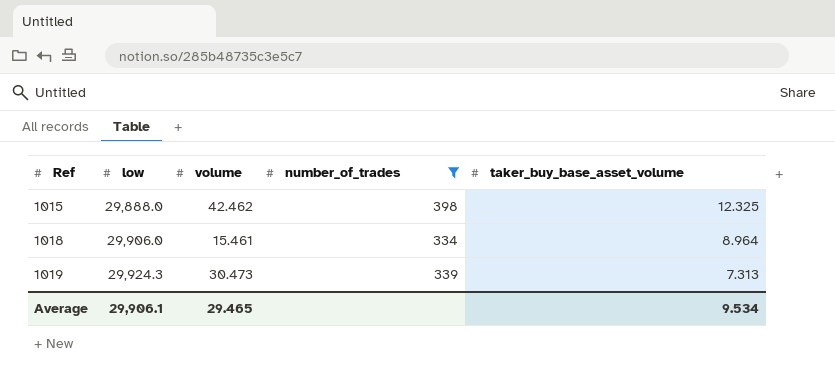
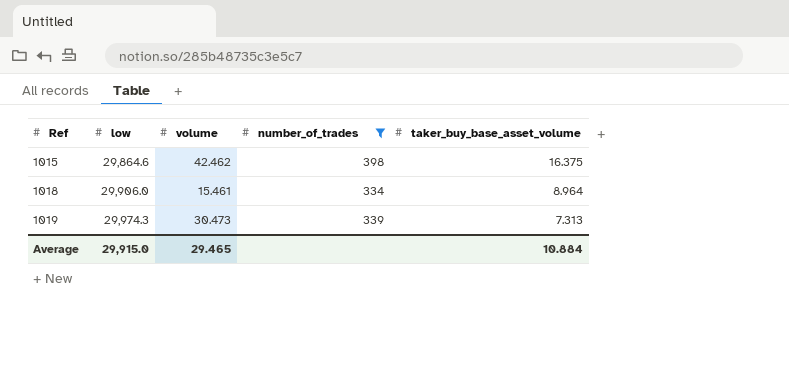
1015 | low: 29,888.0 -> 29,864.6
1015 | taker_buy_base_asset_volume: 12.325 -> 16.375
1019 | low: 29,924.3 -> 29,974.3
Average | low: 29,906.1 -> 29,915.0
Average | taker_buy_base_asset_volume: 9.534 -> 10.884

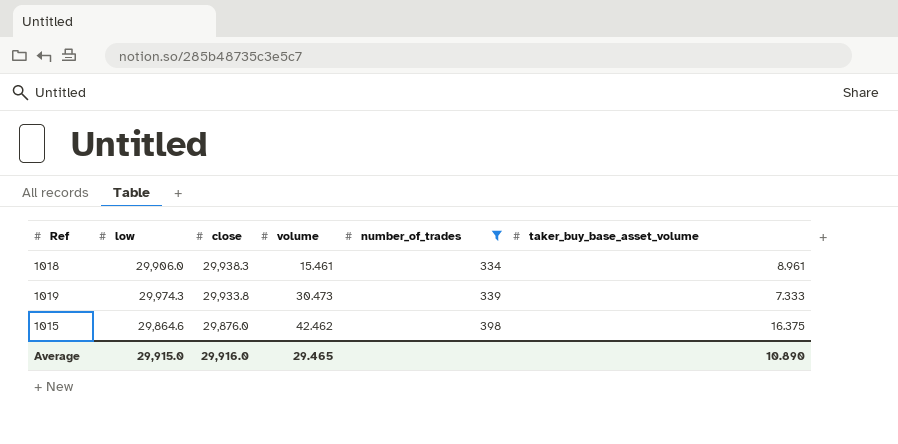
row order: Ref ascending -> close descending
column close | position: none -> 3
1018 | taker_buy_base_asset_volume: 8.964 -> 8.961
1019 | taker_buy_base_asset_volume: 7.313 -> 7.333
Average | taker_buy_base_asset_volume: 10.884 -> 10.890

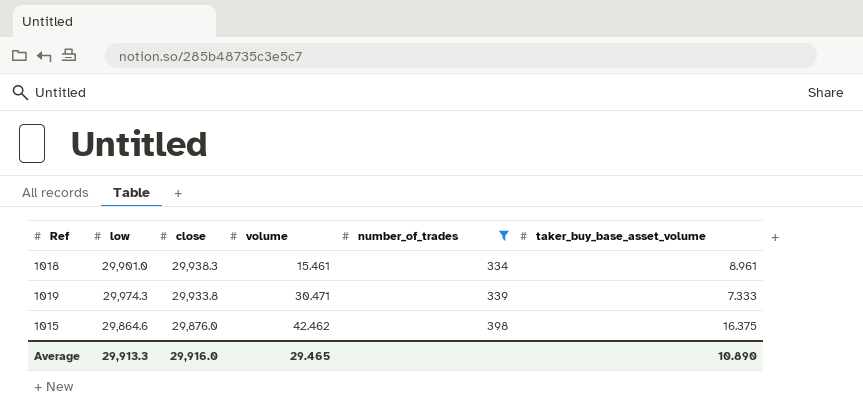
1018 | low: 29,906.0 -> 29,901.0
1019 | volume: 30.473 -> 30.471
Average | low: 29,915.0 -> 29,913.3

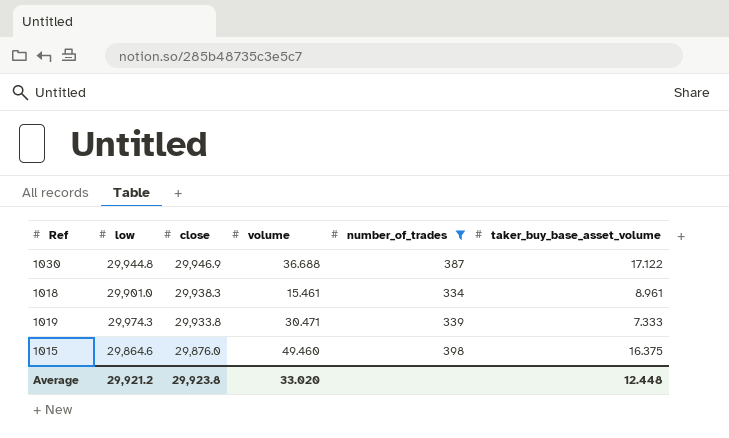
row 1030: none -> 29,944.8 | 29,946.9 | 36.688 | 387 | 17.122
1015 | volume: 42.462 -> 49.460
Average | low: 29,913.3 -> 29,921.2
Average | close: 29,916.0 -> 29,923.8
Average | volume: 29.465 -> 33.020
Average | taker_buy_base_asset_volume: 10.890 -> 12.448

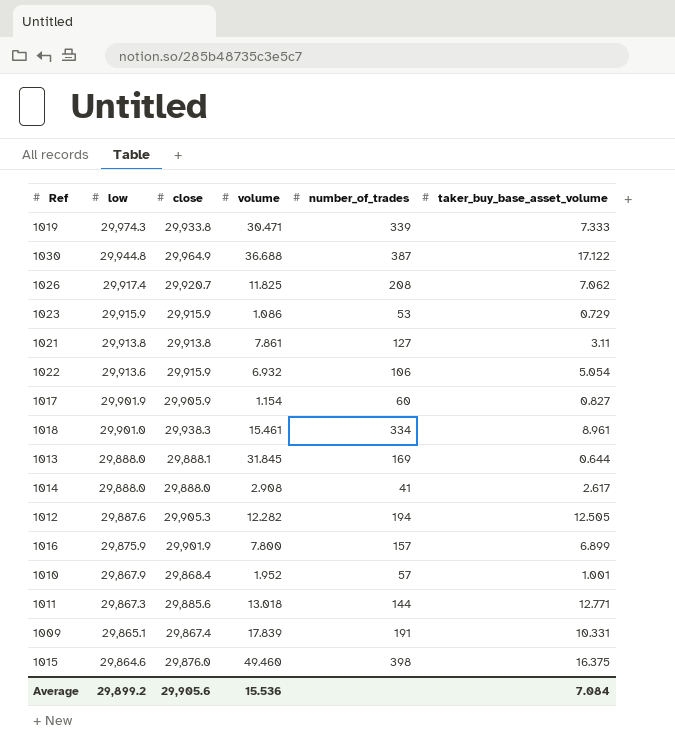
filter: number_of_trades >= 334 -> none
row order: close descending -> low descending
1030 | close: 29,946.9 -> 29,964.9
Average | low: 29,921.2 -> 29,899.2
Average | close: 29,923.8 -> 29,905.6
Average | volume: 33.020 -> 15.536
Average | taker_buy_base_asset_volume: 12.448 -> 7.084

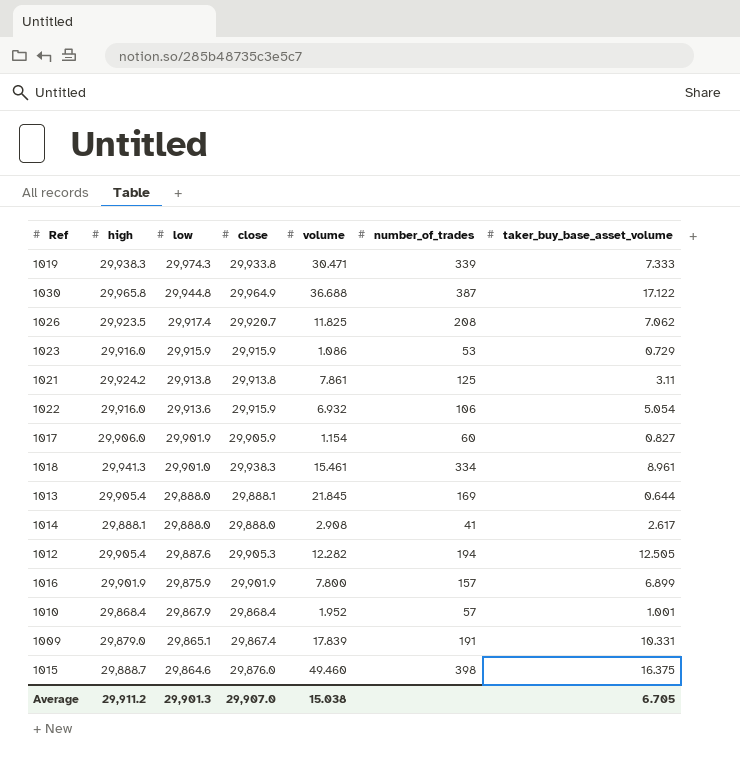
column high | position: none -> 2
row 1011: 29,867.3 | 29,885.6 | 13.018 | 144 | 12.771 -> none
1021 | number_of_trades: 127 -> 125
1013 | volume: 31.845 -> 21.845
Average | low: 29,899.2 -> 29,901.3
Average | close: 29,905.6 -> 29,907.0
Average | volume: 15.536 -> 15.038
Average | taker_buy_base_asset_volume: 7.084 -> 6.705

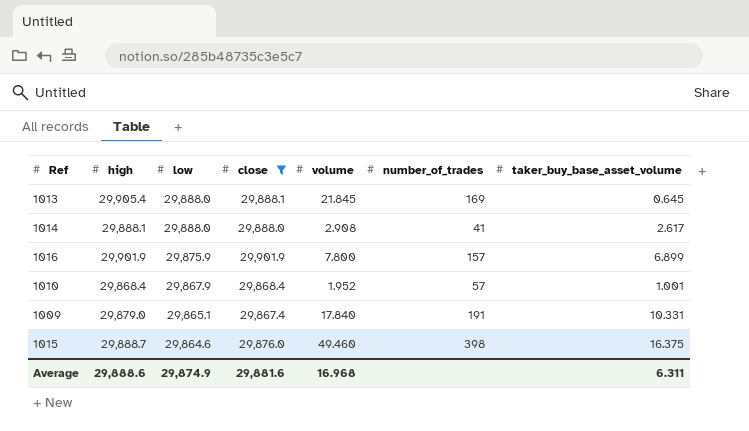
filter: none -> close <= 29,901.9
1013 | taker_buy_base_asset_volume: 0.644 -> 0.645
1009 | volume: 17.839 -> 17.840
Average | high: 29,911.2 -> 29,888.6
Average | low: 29,901.3 -> 29,874.9
Average | close: 29,907.0 -> 29,881.6
Average | volume: 15.038 -> 16.968
Average | taker_buy_base_asset_volume: 6.705 -> 6.311

